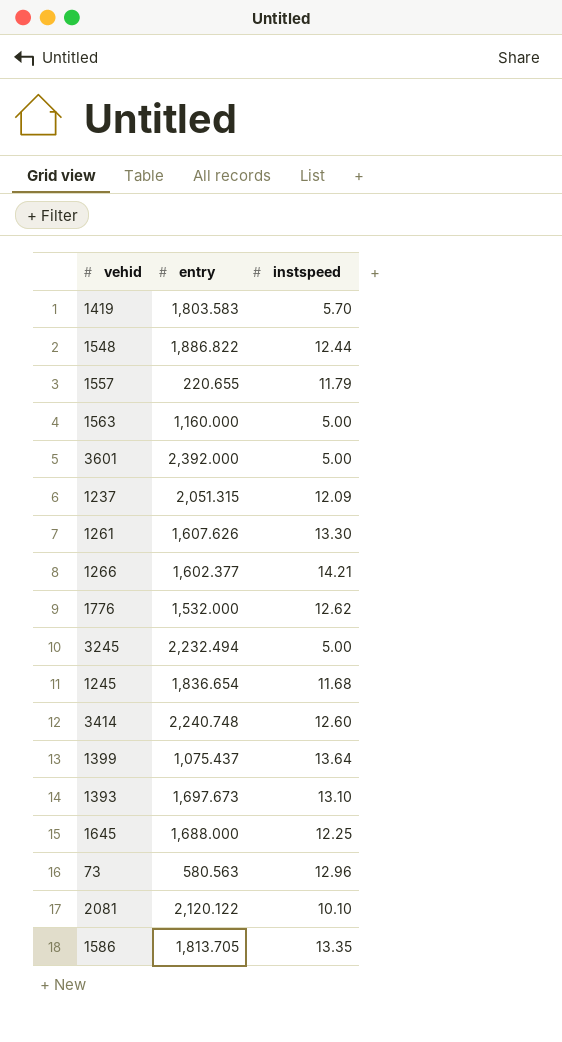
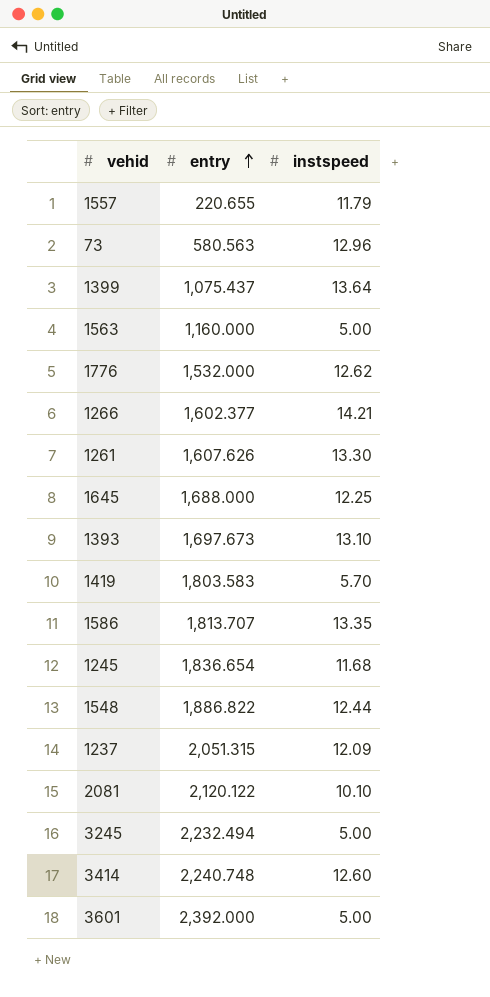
row order: none -> entry ascending
1586 | entry: 1,813.705 -> 1,813.707

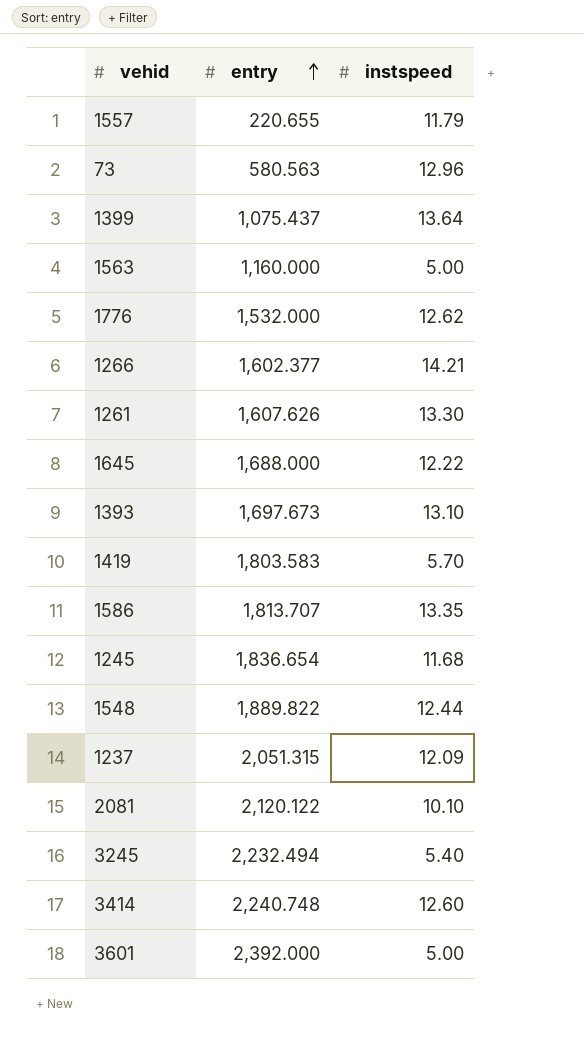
1645 | instspeed: 12.25 -> 12.22
1548 | entry: 1,886.822 -> 1,889.822
3245 | instspeed: 5.00 -> 5.40

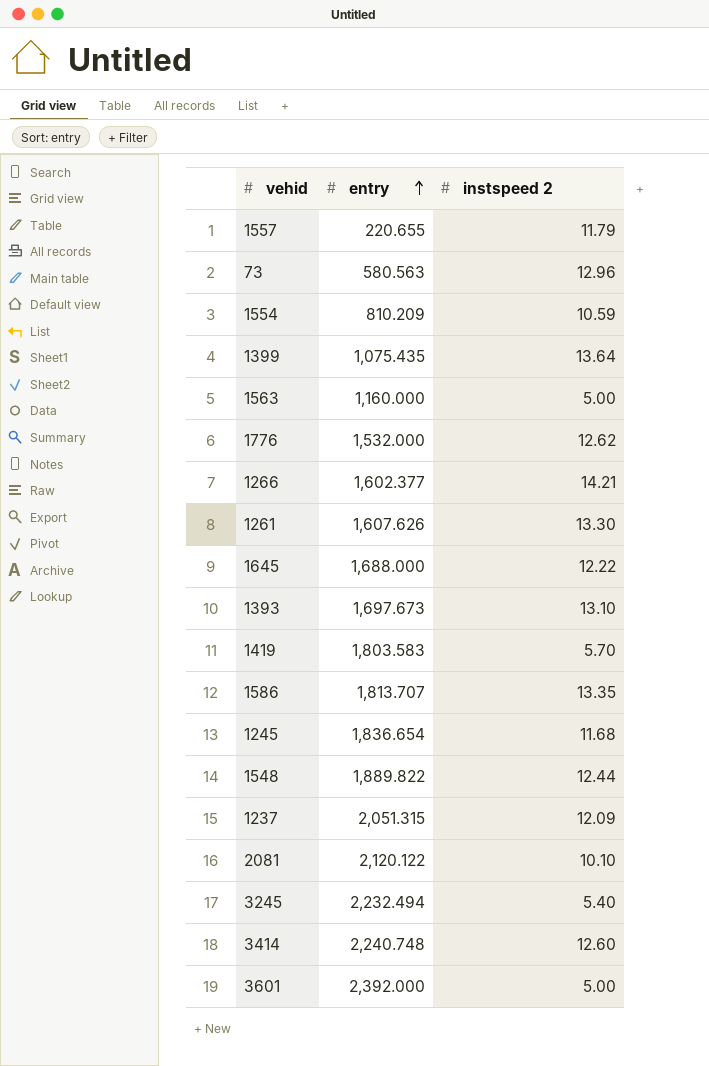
column name: instspeed -> instspeed 2
row 1554: none -> 810.209 | 10.59
1399 | entry: 1,075.437 -> 1,075.435

